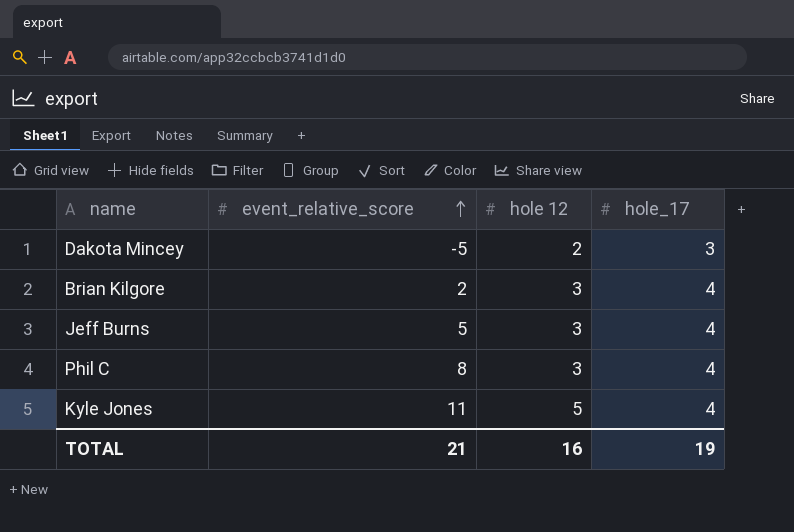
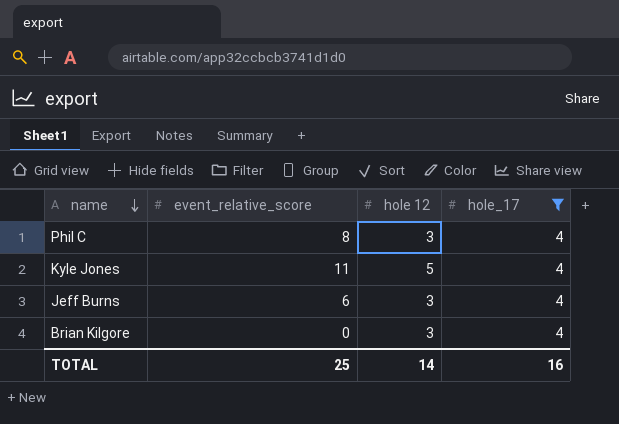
filter: none -> hole_17 = 4
row order: event_relative_score ascending -> name descending
Jeff Burns | event_relative_score: 5 -> 6
Brian Kilgore | event_relative_score: 2 -> 0
TOTAL | event_relative_score: 21 -> 25
TOTAL | hole 12: 16 -> 14
TOTAL | hole_17: 19 -> 16

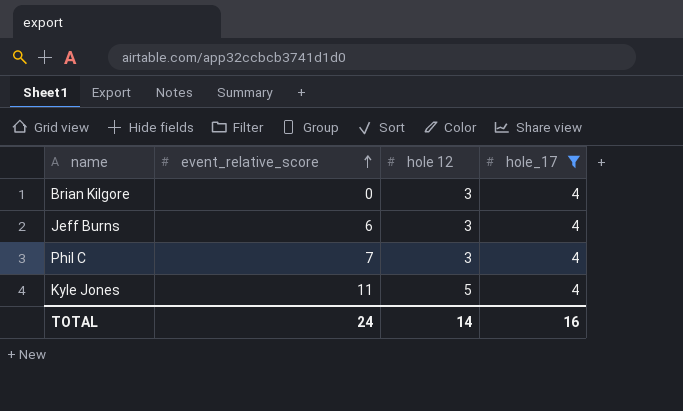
row order: name descending -> event_relative_score ascending
Phil C | event_relative_score: 8 -> 7
TOTAL | event_relative_score: 25 -> 24

